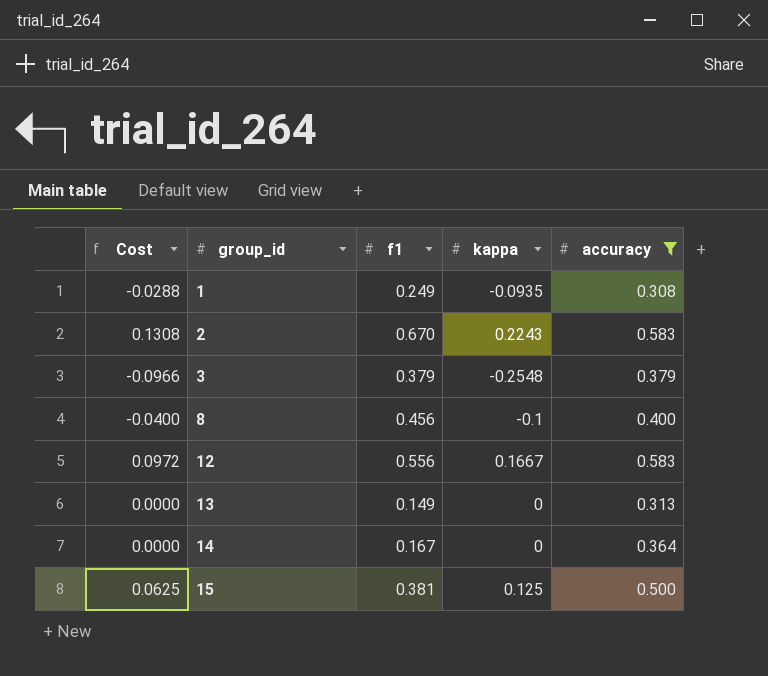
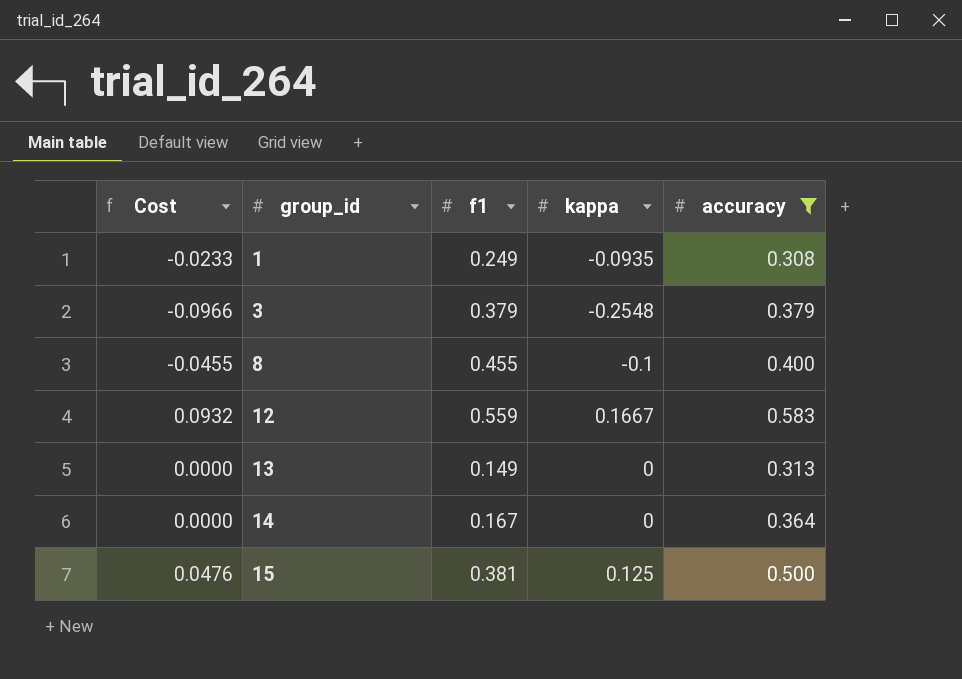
column Cost | formula: [kappa] * [accuracy] -> [f1] * [kappa]
row 2: 0.1308 | 0.670 | 0.2243 | 0.583 -> none
8 | f1: 0.456 -> 0.455
12 | f1: 0.556 -> 0.559

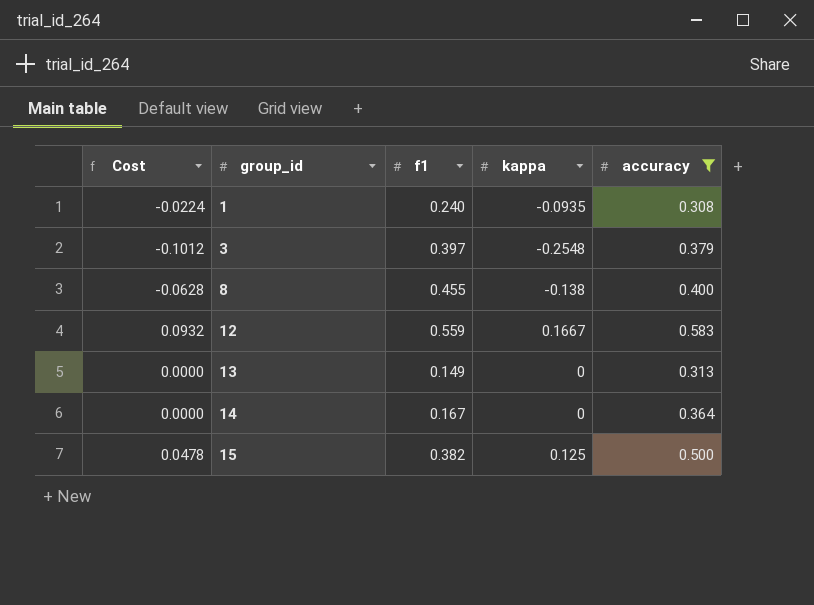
1 | Cost: -0.0233 -> -0.0224
1 | f1: 0.249 -> 0.240
3 | Cost: -0.0966 -> -0.1012
3 | f1: 0.379 -> 0.397
8 | Cost: -0.0455 -> -0.0628
8 | kappa: -0.1 -> -0.138
15 | Cost: 0.0476 -> 0.0478
15 | f1: 0.381 -> 0.382

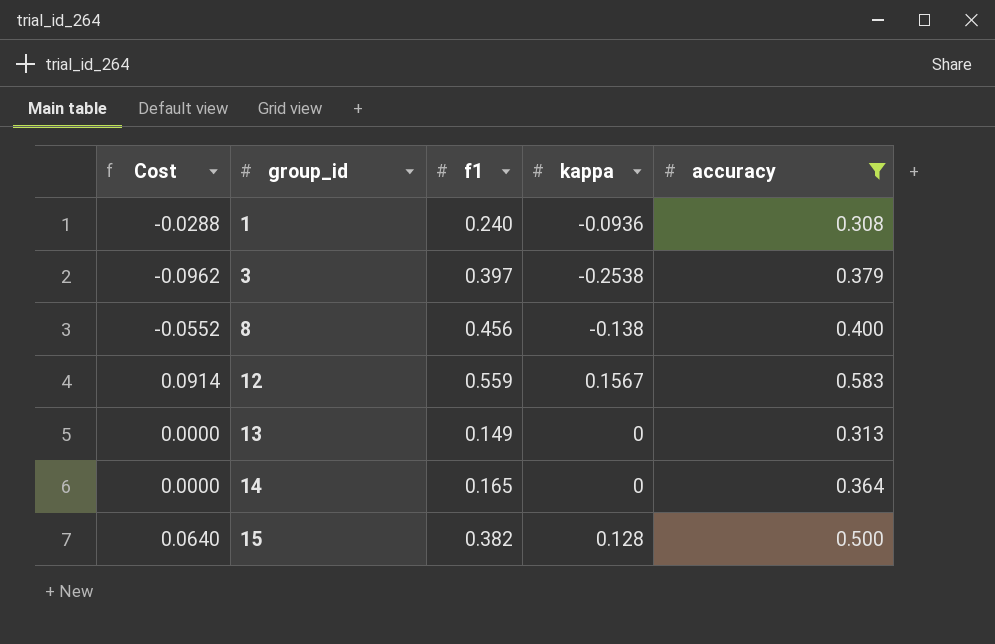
column Cost | formula: [f1] * [kappa] -> [kappa] * [accuracy]
1 | kappa: -0.0935 -> -0.0936
3 | kappa: -0.2548 -> -0.2538
8 | f1: 0.455 -> 0.456
12 | kappa: 0.1667 -> 0.1567
14 | f1: 0.167 -> 0.165
15 | kappa: 0.125 -> 0.128

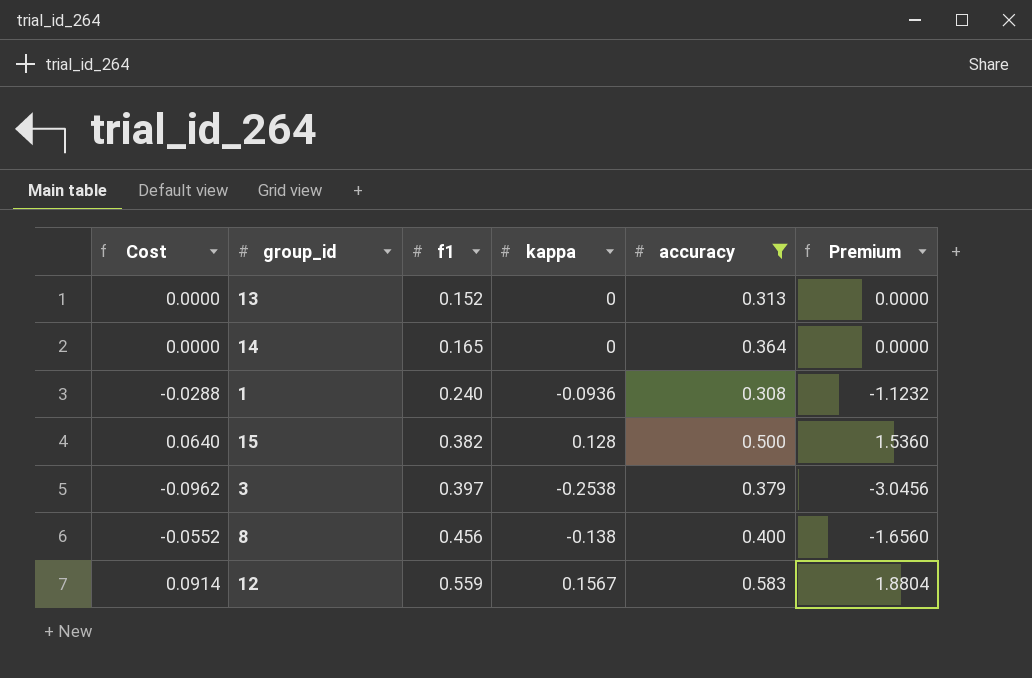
row order: group_id ascending -> f1 ascending
column Premium | formula: none -> [kappa] * 12
13 | f1: 0.149 -> 0.152

